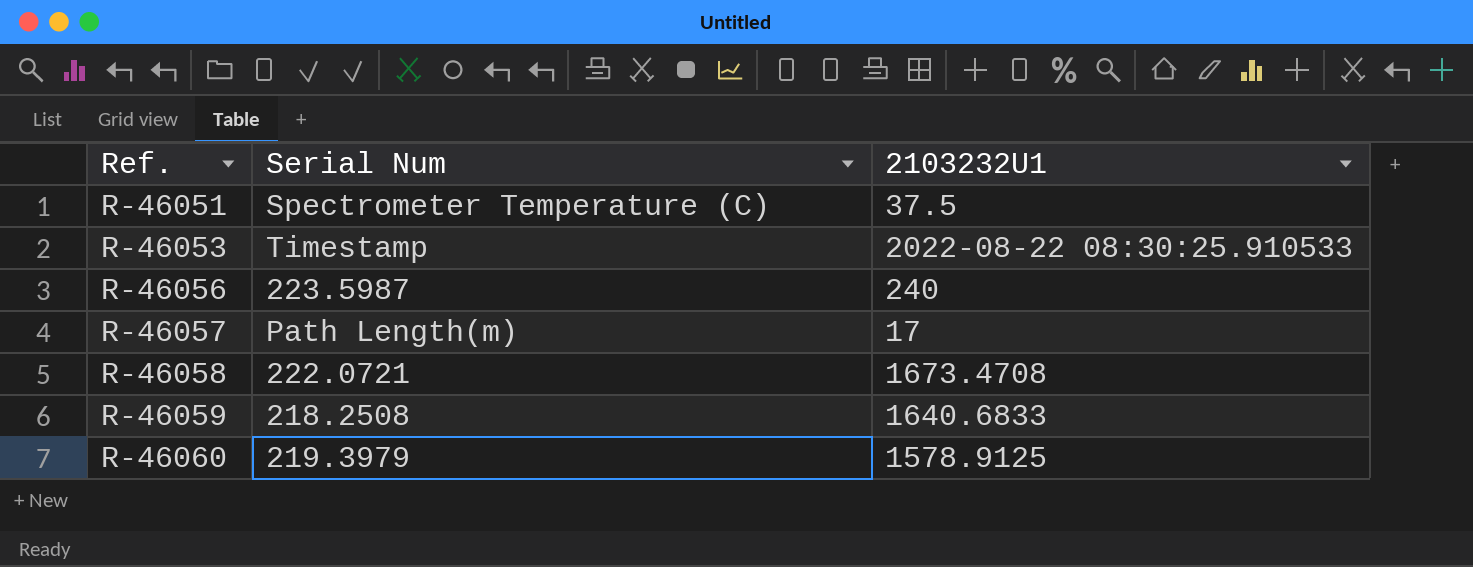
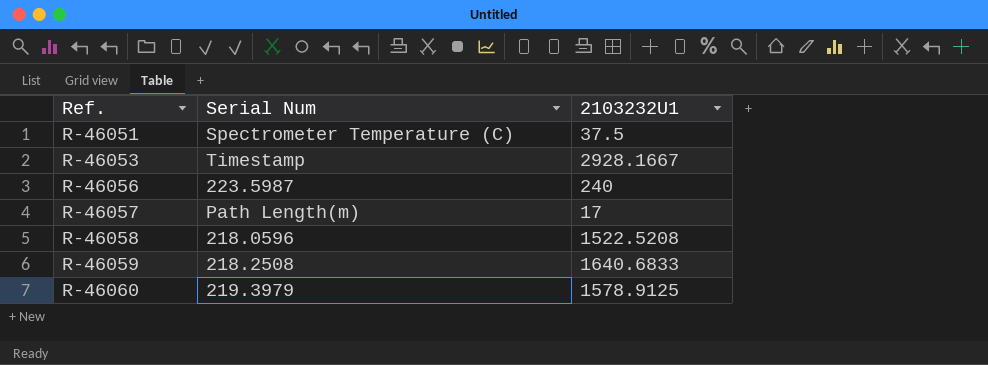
R-46053 | 2103232U1: 2022-08-22 08:30:25.910533 -> 2928.1667
R-46058 | Serial Num: 222.0721 -> 218.0596
R-46058 | 2103232U1: 1673.4708 -> 1522.5208

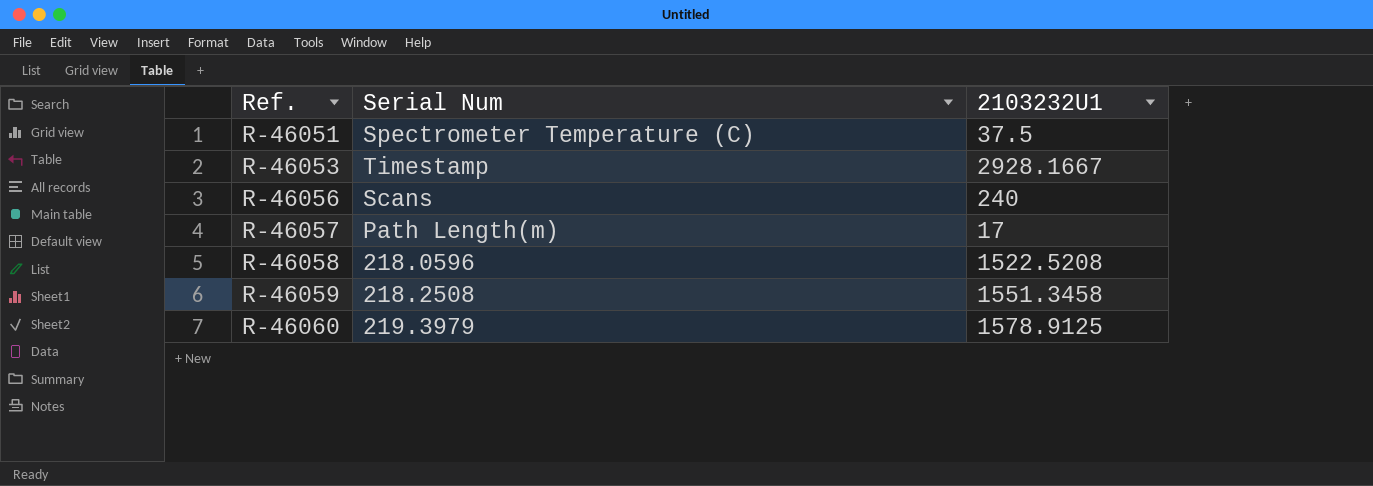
R-46056 | Serial Num: 223.5987 -> Scans
R-46059 | 2103232U1: 1640.6833 -> 1551.3458

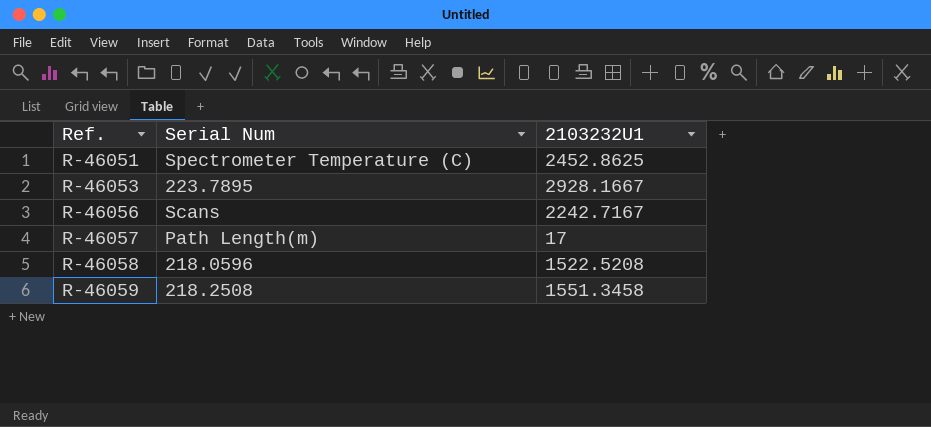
row R-46060: 219.3979 | 1578.9125 -> none
R-46051 | 2103232U1: 37.5 -> 2452.8625
R-46053 | Serial Num: Timestamp -> 223.7895
R-46056 | 2103232U1: 240 -> 2242.7167

